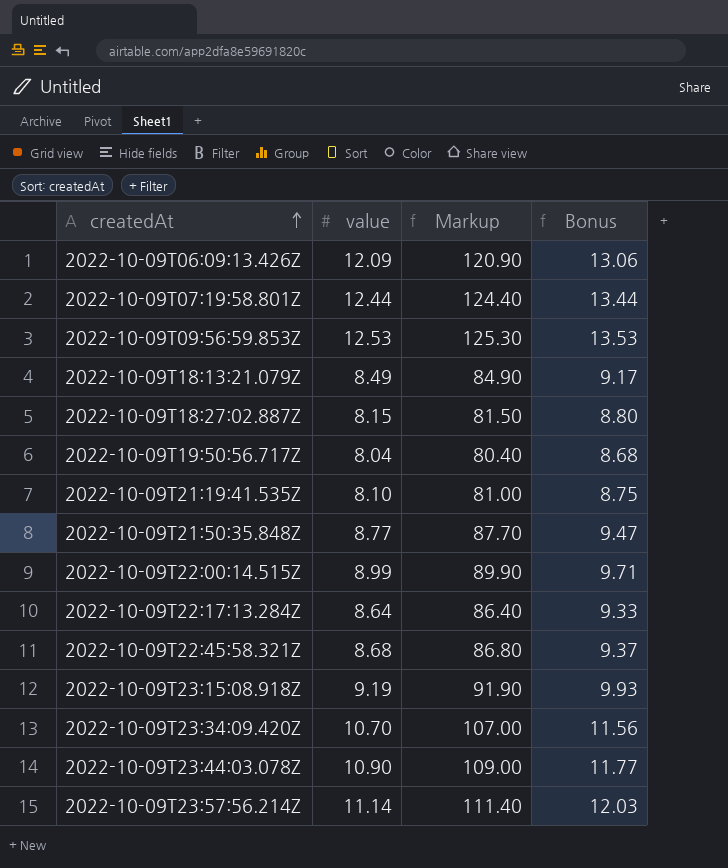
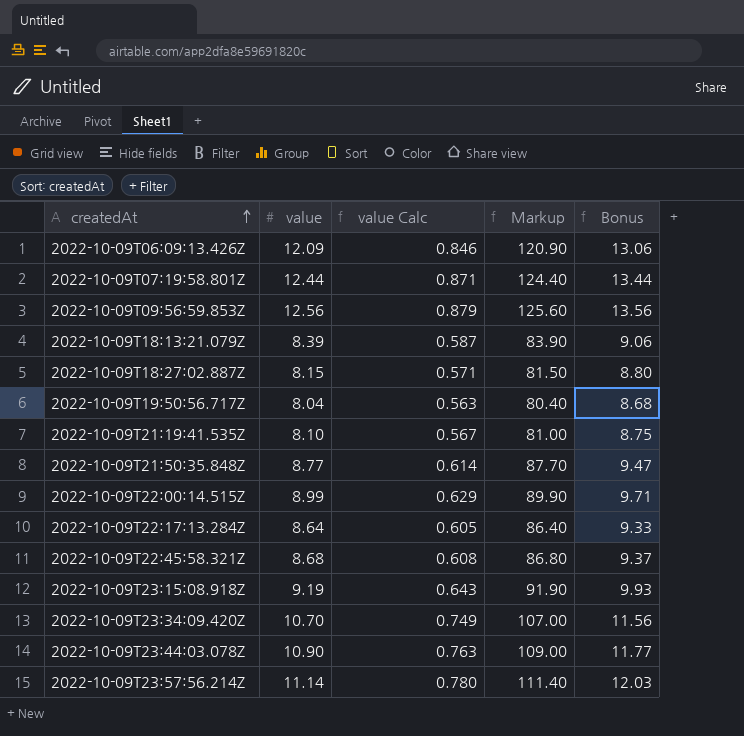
column value Calc | formula: none -> [value] * 0.07
2022-10-09T09:56:59.853Z | value: 12.53 -> 12.56
2022-10-09T09:56:59.853Z | Markup: 125.30 -> 125.60
2022-10-09T09:56:59.853Z | Bonus: 13.53 -> 13.56
2022-10-09T18:13:21.079Z | value: 8.49 -> 8.39
2022-10-09T18:13:21.079Z | Markup: 84.90 -> 83.90
2022-10-09T18:13:21.079Z | Bonus: 9.17 -> 9.06

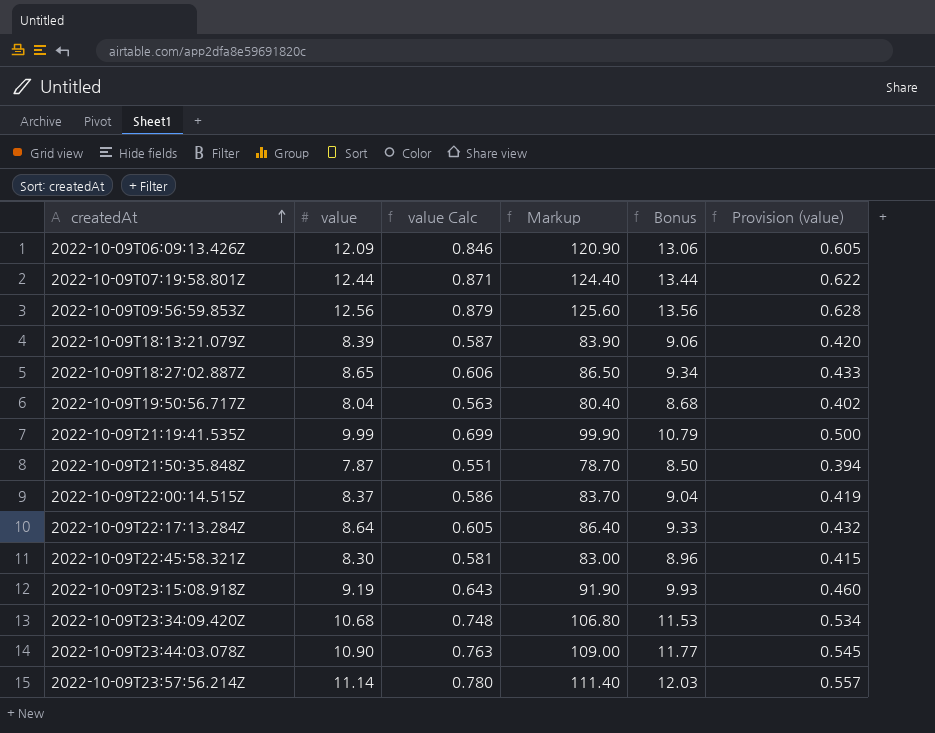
column Provision (value) | formula: none -> [value] * 0.05
2022-10-09T18:27:02.887Z | value: 8.15 -> 8.65
2022-10-09T18:27:02.887Z | value Calc: 0.571 -> 0.606
2022-10-09T18:27:02.887Z | Markup: 81.50 -> 86.50
2022-10-09T18:27:02.887Z | Bonus: 8.80 -> 9.34
2022-10-09T21:19:41.535Z | value: 8.10 -> 9.99
2022-10-09T21:19:41.535Z | value Calc: 0.567 -> 0.699
2022-10-09T21:19:41.535Z | Markup: 81.00 -> 99.90
2022-10-09T21:19:41.535Z | Bonus: 8.75 -> 10.79
2022-10-09T21:50:35.848Z | value: 8.77 -> 7.87
2022-10-09T21:50:35.848Z | value Calc: 0.614 -> 0.551
2022-10-09T21:50:35.848Z | Markup: 87.70 -> 78.70
2022-10-09T21:50:35.848Z | Bonus: 9.47 -> 8.50
2022-10-09T22:00:14.515Z | value: 8.99 -> 8.37
2022-10-09T22:00:14.515Z | value Calc: 0.629 -> 0.586
2022-10-09T22:00:14.515Z | Markup: 89.90 -> 83.70
2022-10-09T22:00:14.515Z | Bonus: 9.71 -> 9.04
2022-10-09T22:45:58.321Z | value: 8.68 -> 8.30
2022-10-09T22:45:58.321Z | value Calc: 0.608 -> 0.581
2022-10-09T22:45:58.321Z | Markup: 86.80 -> 83.00
2022-10-09T22:45:58.321Z | Bonus: 9.37 -> 8.96
2022-10-09T23:34:09.420Z | value: 10.70 -> 10.68
2022-10-09T23:34:09.420Z | value Calc: 0.749 -> 0.748
2022-10-09T23:34:09.420Z | Markup: 107.00 -> 106.80
2022-10-09T23:34:09.420Z | Bonus: 11.56 -> 11.53

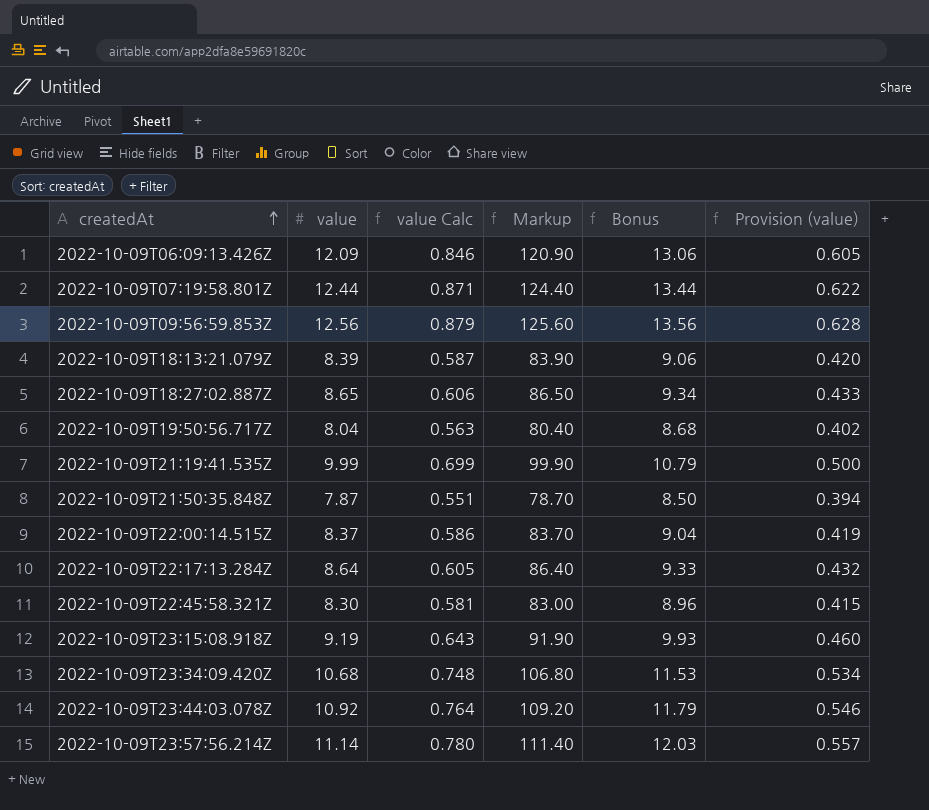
2022-10-09T23:44:03.078Z | value: 10.90 -> 10.92
2022-10-09T23:44:03.078Z | value Calc: 0.763 -> 0.764
2022-10-09T23:44:03.078Z | Markup: 109.00 -> 109.20
2022-10-09T23:44:03.078Z | Bonus: 11.77 -> 11.79
2022-10-09T23:44:03.078Z | Provision (value): 0.545 -> 0.546

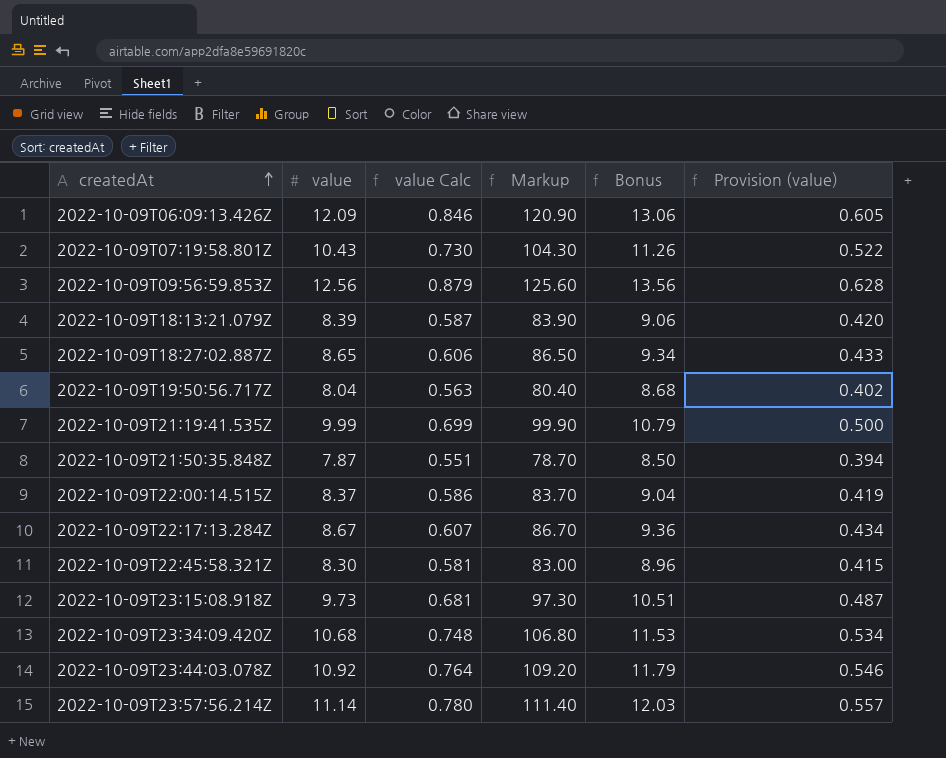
2022-10-09T07:19:58.801Z | value: 12.44 -> 10.43
2022-10-09T07:19:58.801Z | value Calc: 0.871 -> 0.730
2022-10-09T07:19:58.801Z | Markup: 124.40 -> 104.30
2022-10-09T07:19:58.801Z | Bonus: 13.44 -> 11.26
2022-10-09T07:19:58.801Z | Provision (value): 0.622 -> 0.522
2022-10-09T22:17:13.284Z | value: 8.64 -> 8.67
2022-10-09T22:17:13.284Z | value Calc: 0.605 -> 0.607
2022-10-09T22:17:13.284Z | Markup: 86.40 -> 86.70
2022-10-09T22:17:13.284Z | Bonus: 9.33 -> 9.36
2022-10-09T22:17:13.284Z | Provision (value): 0.432 -> 0.434
2022-10-09T23:15:08.918Z | value: 9.19 -> 9.73
2022-10-09T23:15:08.918Z | value Calc: 0.643 -> 0.681
2022-10-09T23:15:08.918Z | Markup: 91.90 -> 97.30
2022-10-09T23:15:08.918Z | Bonus: 9.93 -> 10.51
2022-10-09T23:15:08.918Z | Provision (value): 0.460 -> 0.487

